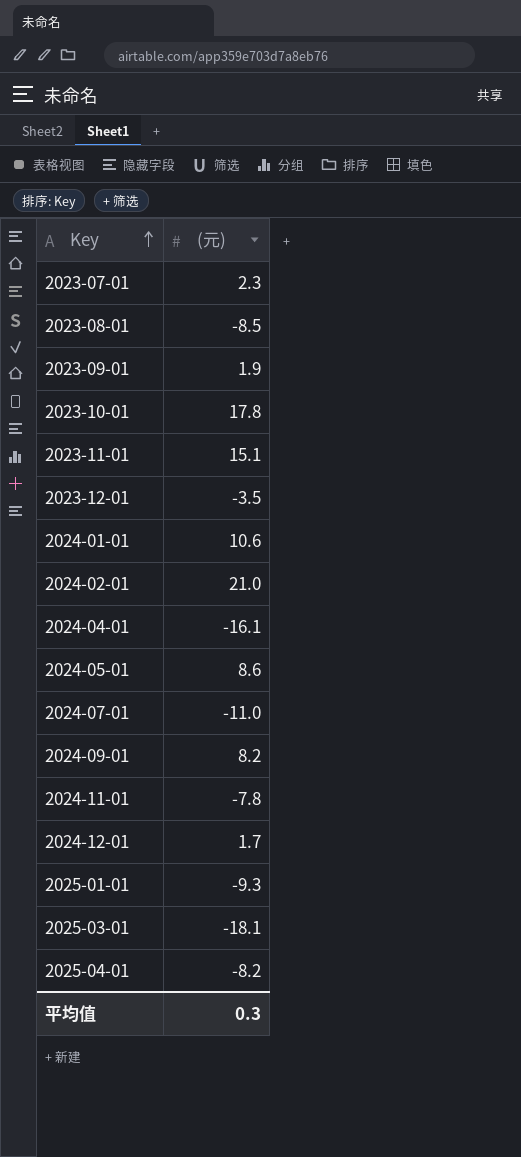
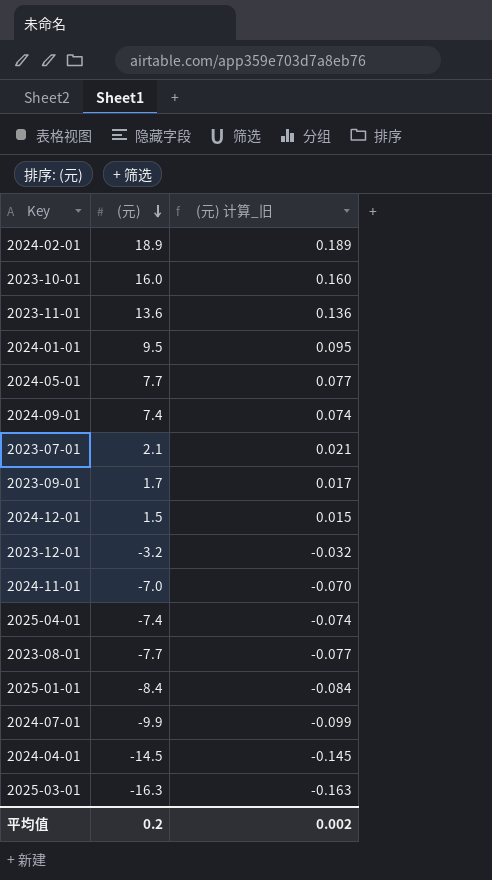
row order: Key ascending -> (元) descending
column (元) 计算_旧 | formula: none -> [(元)] * 0.01
2024-02-01 | (元): 21.0 -> 18.9
2023-10-01 | (元): 17.8 -> 16.0
2023-11-01 | (元): 15.1 -> 13.6
2024-01-01 | (元): 10.6 -> 9.5
2024-05-01 | (元): 8.6 -> 7.7
2024-09-01 | (元): 8.2 -> 7.4
2023-07-01 | (元): 2.3 -> 2.1
2023-09-01 | (元): 1.9 -> 1.7
2024-12-01 | (元): 1.7 -> 1.5
2023-12-01 | (元): -3.5 -> -3.2
2024-11-01 | (元): -7.8 -> -7.0
2025-04-01 | (元): -8.2 -> -7.4
2023-08-01 | (元): -8.5 -> -7.7
2025-01-01 | (元): -9.3 -> -8.4
2024-07-01 | (元): -11.0 -> -9.9
2024-04-01 | (元): -16.1 -> -14.5
2025-03-01 | (元): -18.1 -> -16.3
平均值 | (元): 0.3 -> 0.2

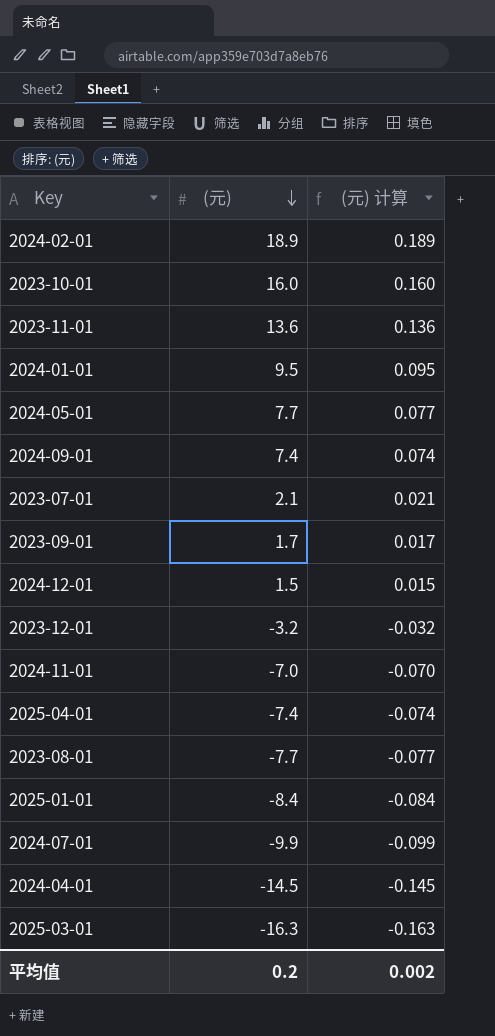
column name: (元) 计算_旧 -> (元) 计算

